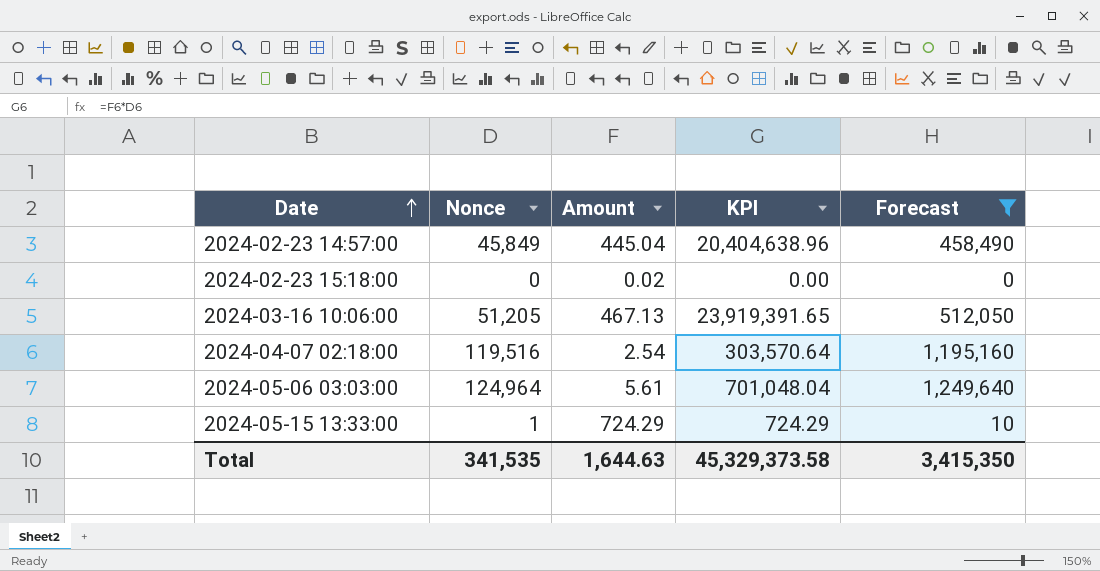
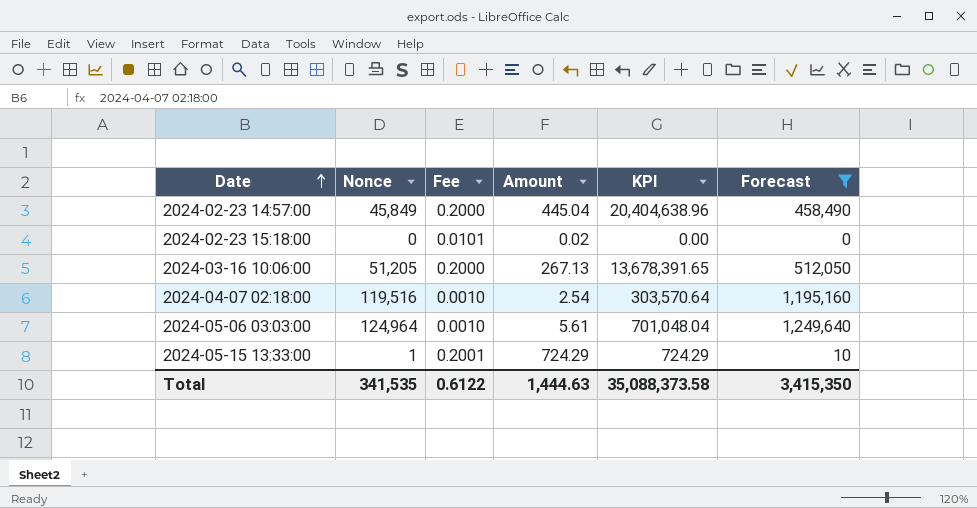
column Fee | position: none -> 3
2024-03-16 10:06:00 | Amount: 467.13 -> 267.13
2024-03-16 10:06:00 | KPI: 23,919,391.65 -> 13,678,391.65
Total | Amount: 1,644.63 -> 1,444.63
Total | KPI: 45,329,373.58 -> 35,088,373.58

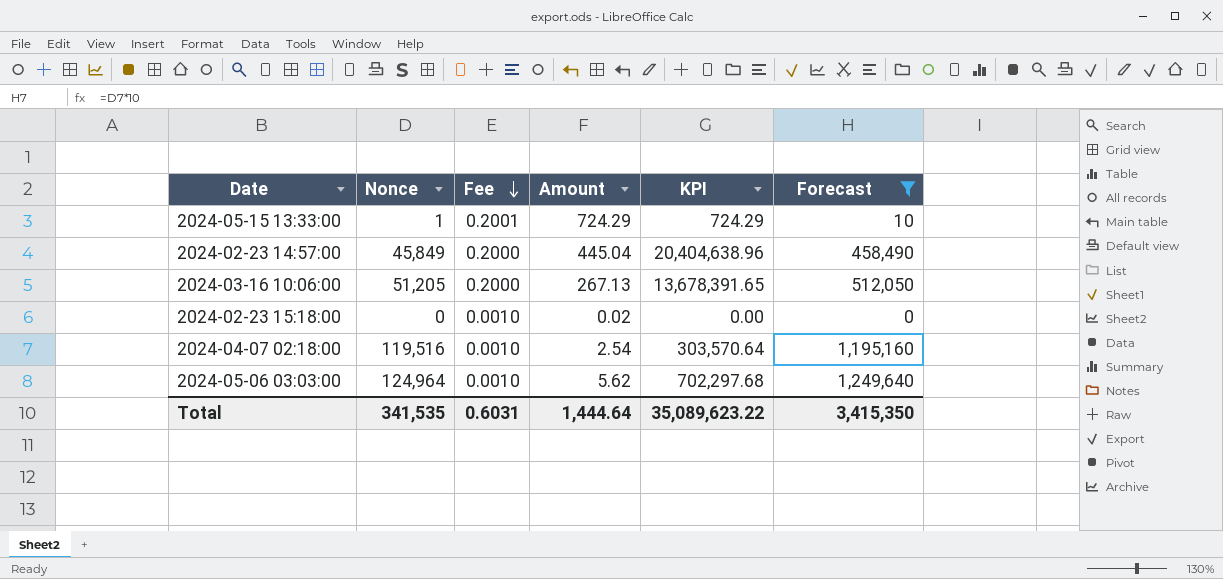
row order: Date ascending -> Fee descending
2024-02-23 15:18:00 | Fee: 0.0101 -> 0.0010
2024-05-06 03:03:00 | Amount: 5.61 -> 5.62
2024-05-06 03:03:00 | KPI: 701,048.04 -> 702,297.68
Total | Fee: 0.6122 -> 0.6031
Total | Amount: 1,444.63 -> 1,444.64
Total | KPI: 35,088,373.58 -> 35,089,623.22

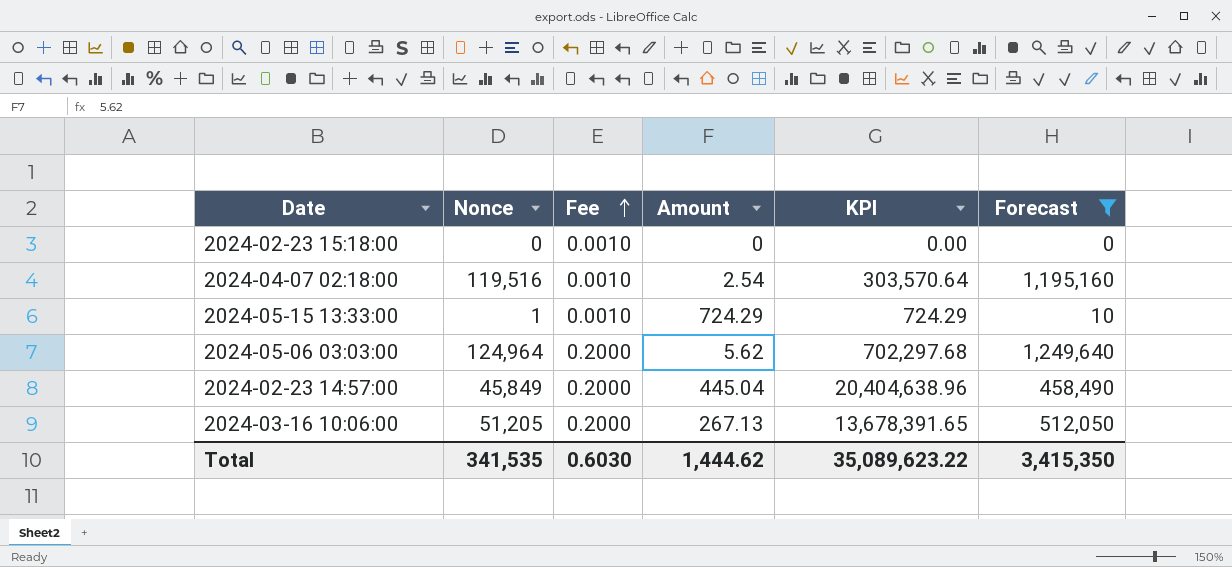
row order: Fee descending -> Fee ascending
2024-02-23 15:18:00 | Amount: 0.02 -> 0
2024-05-15 13:33:00 | Fee: 0.2001 -> 0.0010
2024-05-06 03:03:00 | Fee: 0.0010 -> 0.2000
Total | Fee: 0.6031 -> 0.6030
Total | Amount: 1,444.64 -> 1,444.62

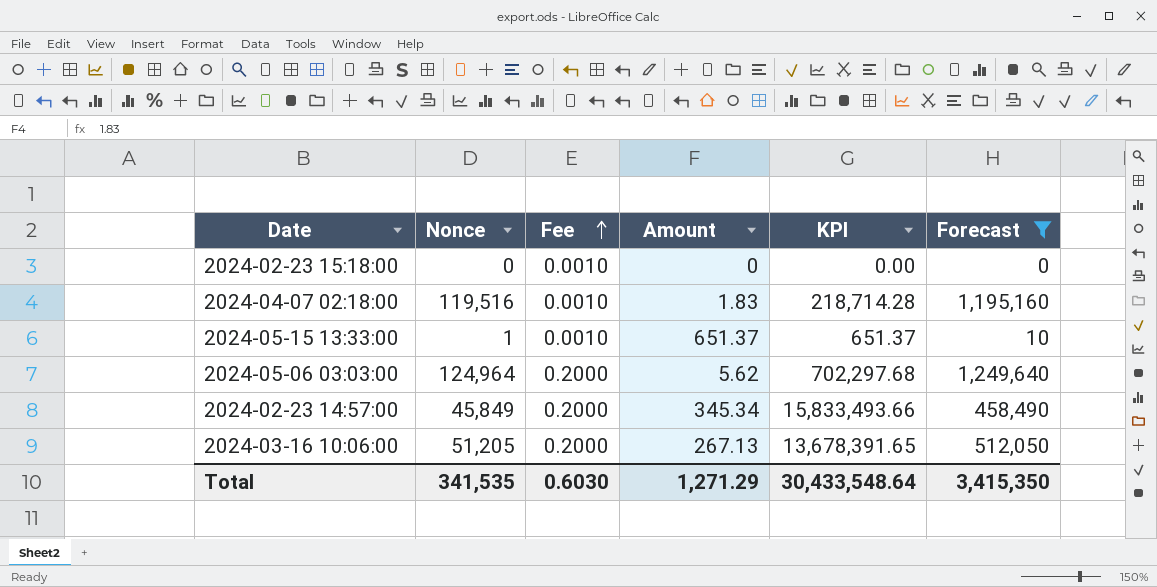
2024-04-07 02:18:00 | Amount: 2.54 -> 1.83
2024-04-07 02:18:00 | KPI: 303,570.64 -> 218,714.28
2024-05-15 13:33:00 | Amount: 724.29 -> 651.37
2024-05-15 13:33:00 | KPI: 724.29 -> 651.37
2024-02-23 14:57:00 | Amount: 445.04 -> 345.34
2024-02-23 14:57:00 | KPI: 20,404,638.96 -> 15,833,493.66
Total | Amount: 1,444.62 -> 1,271.29
Total | KPI: 35,089,623.22 -> 30,433,548.64

